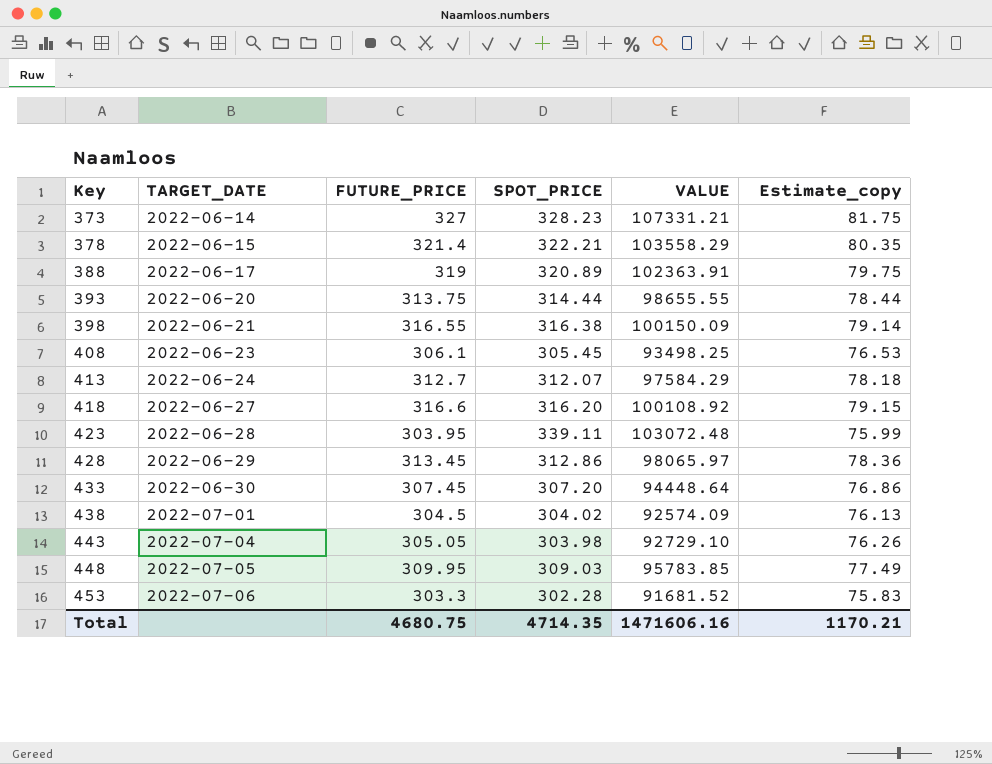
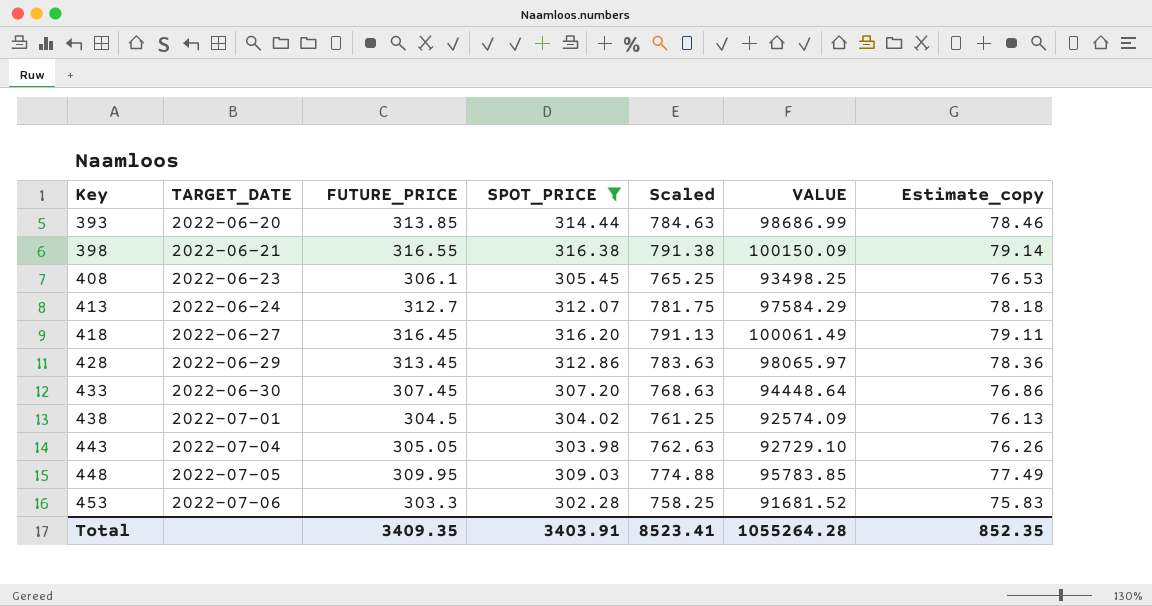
filter: none -> SPOT_PRICE <= 316.38
column Scaled | formula: none -> [FUTURE_PRICE] * 2.5
393 | FUTURE_PRICE: 313.75 -> 313.85
393 | VALUE: 98655.55 -> 98686.99
393 | Estimate_copy: 78.44 -> 78.46
418 | FUTURE_PRICE: 316.6 -> 316.45
418 | VALUE: 100108.92 -> 100061.49
418 | Estimate_copy: 79.15 -> 79.11
Total | FUTURE_PRICE: 4680.75 -> 3409.35
Total | SPOT_PRICE: 4714.35 -> 3403.91
Total | VALUE: 1471606.16 -> 1055264.28
Total | Estimate_copy: 1170.21 -> 852.35

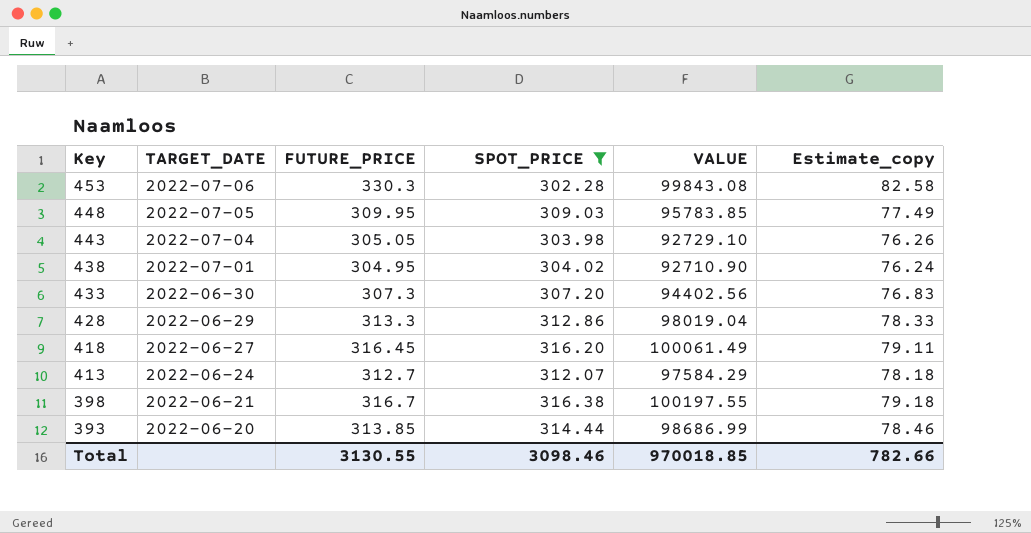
row order: Key ascending -> Key descending
column Scaled | formula: [FUTURE_PRICE] * 2.5 -> none
row 408: 2022-06-23 | 306.1 | 305.45 | 765.25 | 93498.25 | 76.53 -> none
453 | FUTURE_PRICE: 303.3 -> 330.3
453 | VALUE: 91681.52 -> 99843.08
453 | Estimate_copy: 75.83 -> 82.58
438 | FUTURE_PRICE: 304.5 -> 304.95
438 | VALUE: 92574.09 -> 92710.90
438 | Estimate_copy: 76.13 -> 76.24
433 | FUTURE_PRICE: 307.45 -> 307.3
433 | VALUE: 94448.64 -> 94402.56
433 | Estimate_copy: 76.86 -> 76.83
428 | FUTURE_PRICE: 313.45 -> 313.3
428 | VALUE: 98065.97 -> 98019.04
428 | Estimate_copy: 78.36 -> 78.33
398 | FUTURE_PRICE: 316.55 -> 316.7
398 | VALUE: 100150.09 -> 100197.55
398 | Estimate_copy: 79.14 -> 79.18
Total | FUTURE_PRICE: 3409.35 -> 3130.55
Total | SPOT_PRICE: 3403.91 -> 3098.46
Total | VALUE: 1055264.28 -> 970018.85
Total | Estimate_copy: 852.35 -> 782.66

